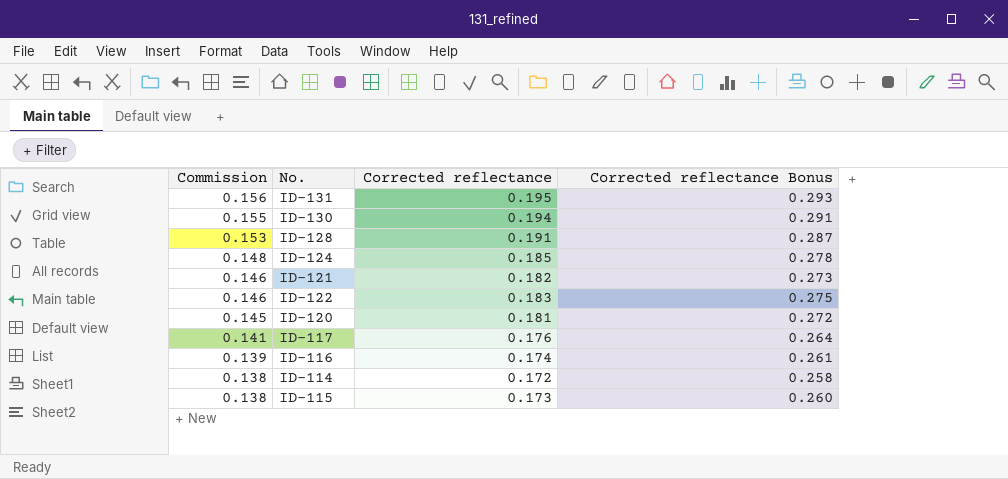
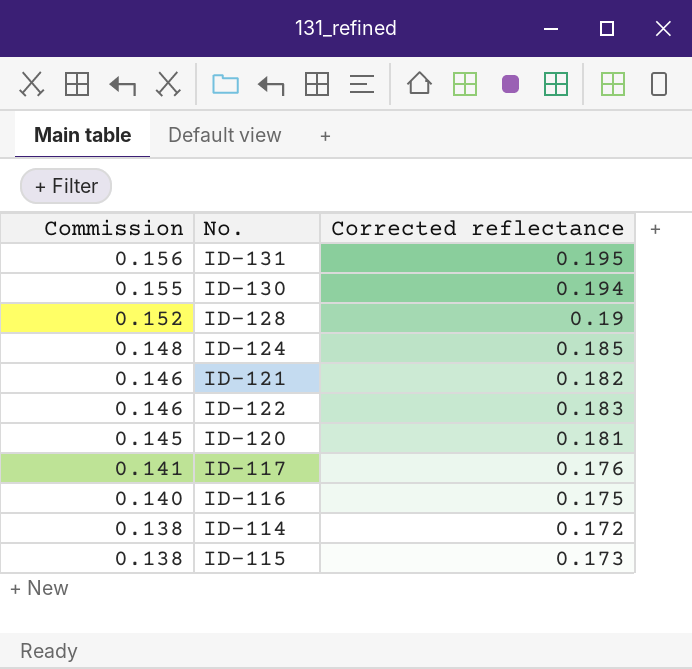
column Corrected reflectance Bonus | formula: [Corrected reflectance] * 1.5 -> none
ID-128 | Commission: 0.153 -> 0.152
ID-128 | Corrected reflectance: 0.191 -> 0.19
ID-116 | Commission: 0.139 -> 0.140
ID-116 | Corrected reflectance: 0.174 -> 0.175

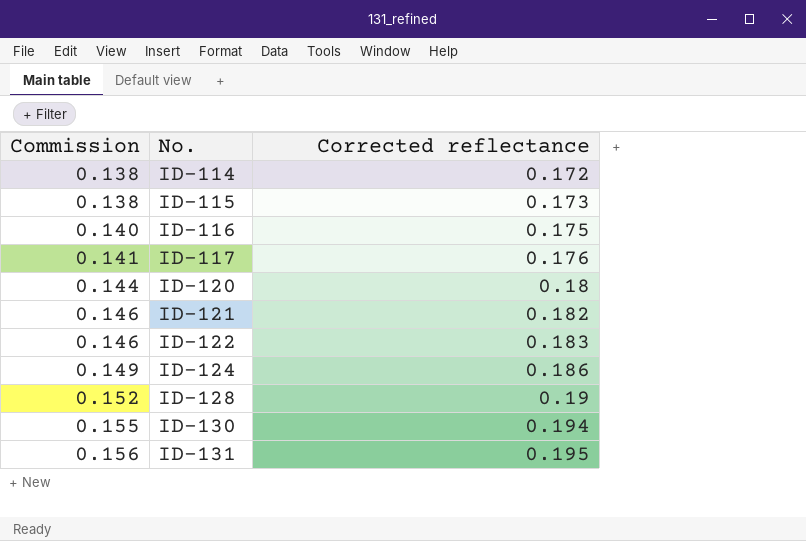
row order: Commission descending -> Commission ascending
ID-120 | Commission: 0.145 -> 0.144
ID-120 | Corrected reflectance: 0.181 -> 0.18
ID-124 | Commission: 0.148 -> 0.149
ID-124 | Corrected reflectance: 0.185 -> 0.186

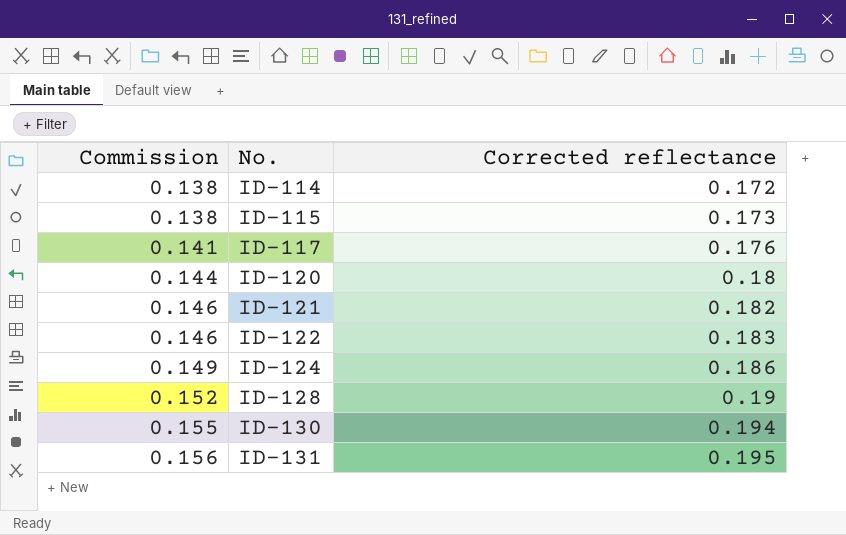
row ID-116: 0.140 | 0.175 -> none

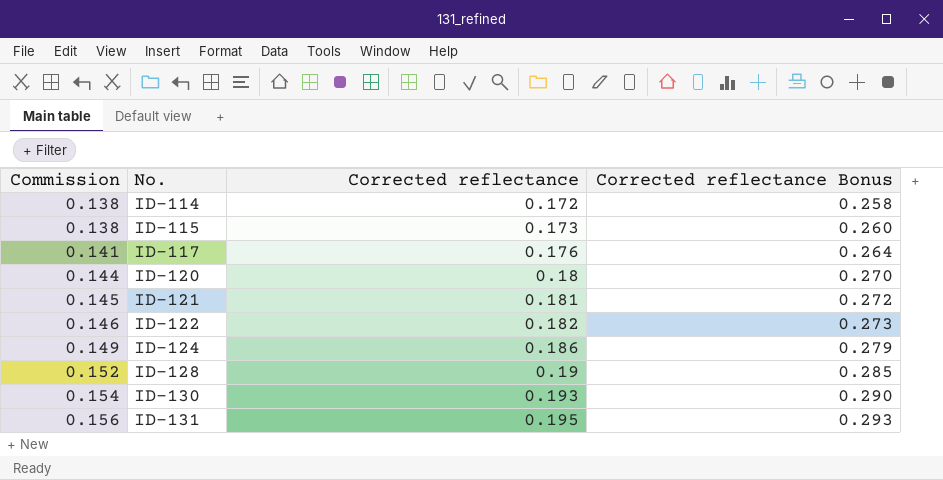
column Corrected reflectance Bonus | formula: none -> [Corrected reflectance] * 1.5
ID-121 | Commission: 0.146 -> 0.145
ID-121 | Corrected reflectance: 0.182 -> 0.181
ID-122 | Corrected reflectance: 0.183 -> 0.182
ID-130 | Commission: 0.155 -> 0.154
ID-130 | Corrected reflectance: 0.194 -> 0.193

